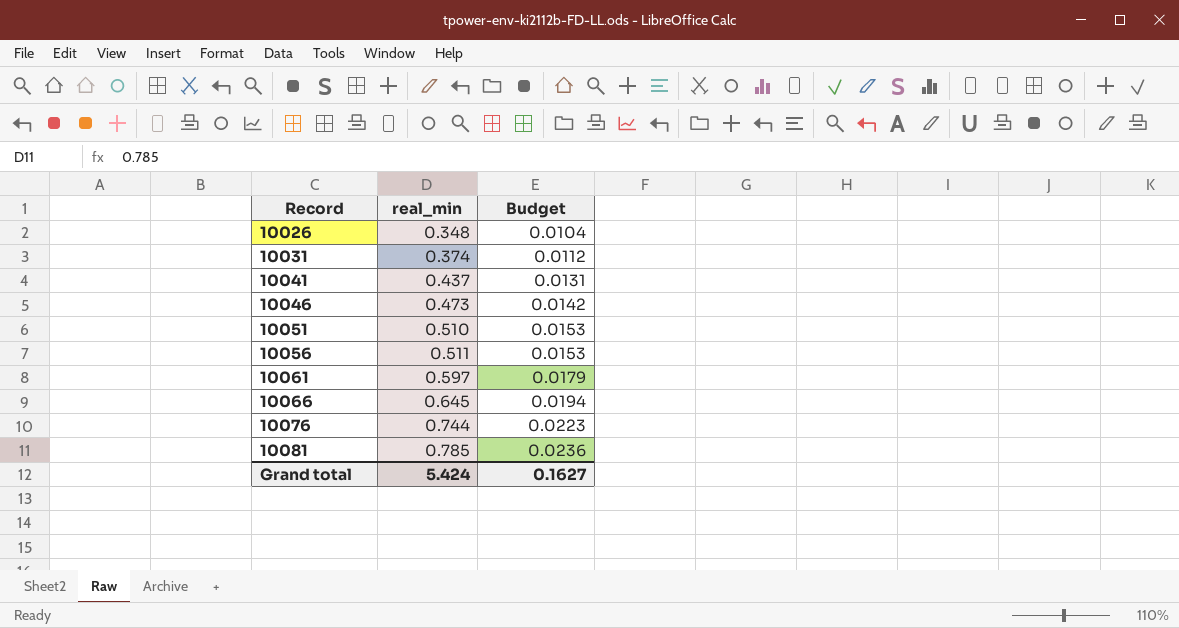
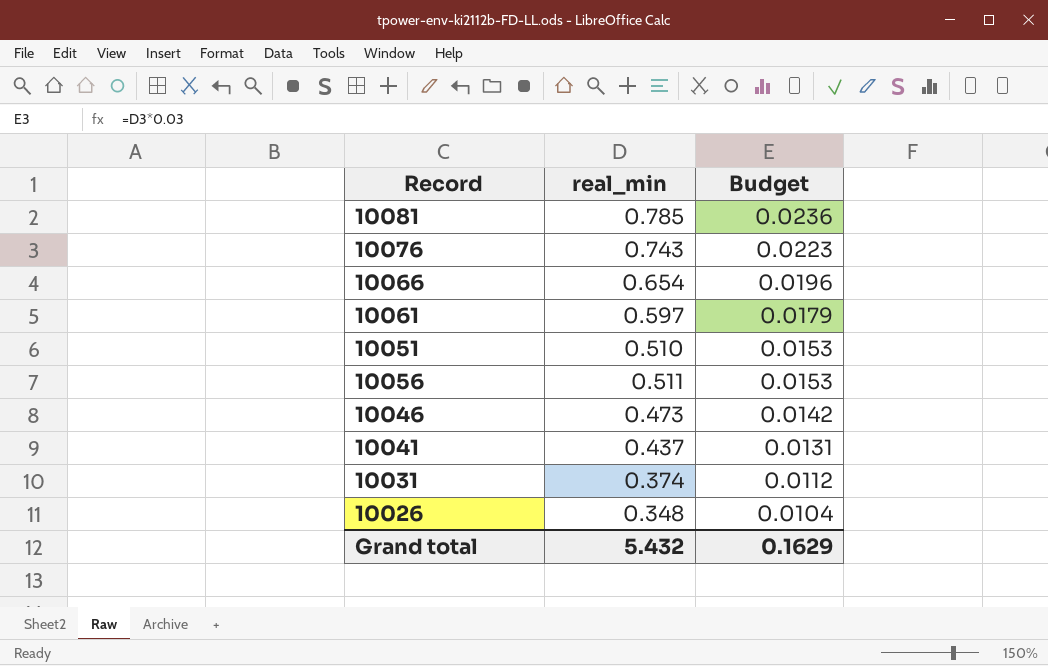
row order: Record ascending -> Budget descending
10076 | real_min: 0.744 -> 0.743
10066 | real_min: 0.645 -> 0.654
10066 | Budget: 0.0194 -> 0.0196
Grand total | real_min: 5.424 -> 5.432
Grand total | Budget: 0.1627 -> 0.1629

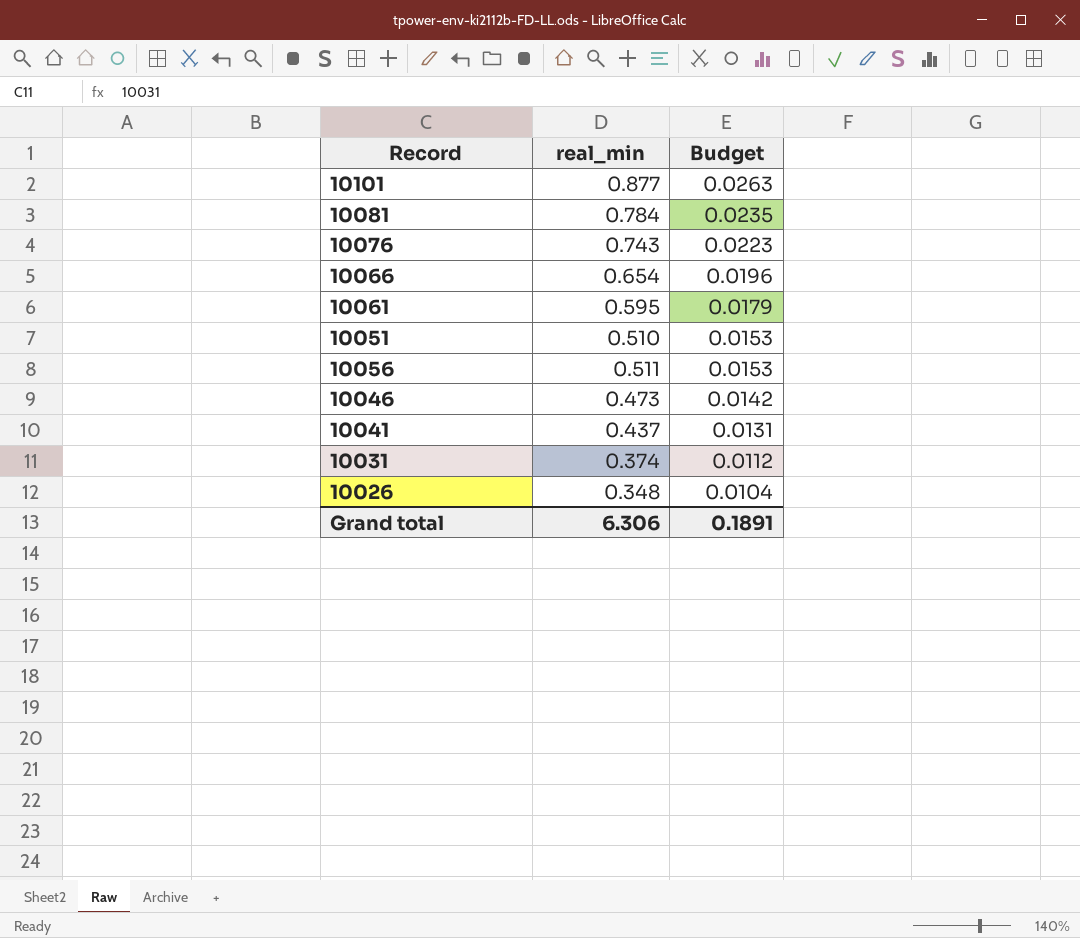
row 10101: none -> 0.877 | 0.0263
10081 | real_min: 0.785 -> 0.784
10081 | Budget: 0.0236 -> 0.0235
10061 | real_min: 0.597 -> 0.595
Grand total | real_min: 5.432 -> 6.306
Grand total | Budget: 0.1629 -> 0.1891

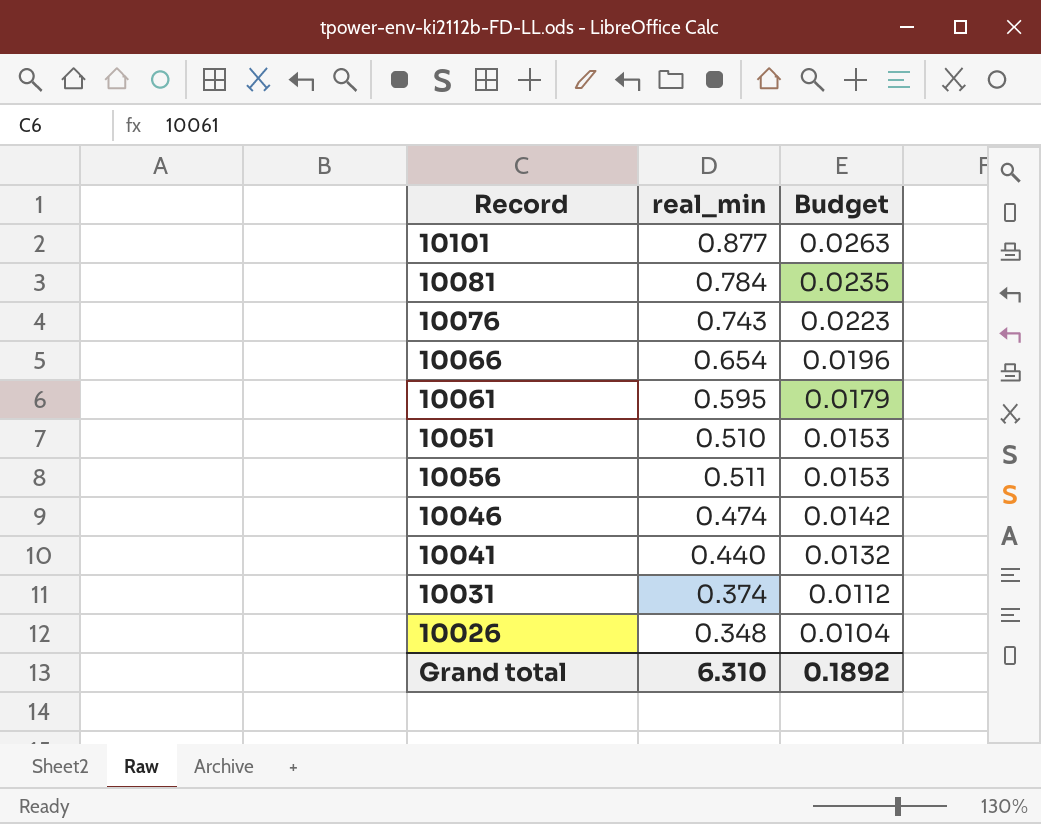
10046 | real_min: 0.473 -> 0.474
10041 | real_min: 0.437 -> 0.440
10041 | Budget: 0.0131 -> 0.0132
Grand total | real_min: 6.306 -> 6.310
Grand total | Budget: 0.1891 -> 0.1892

